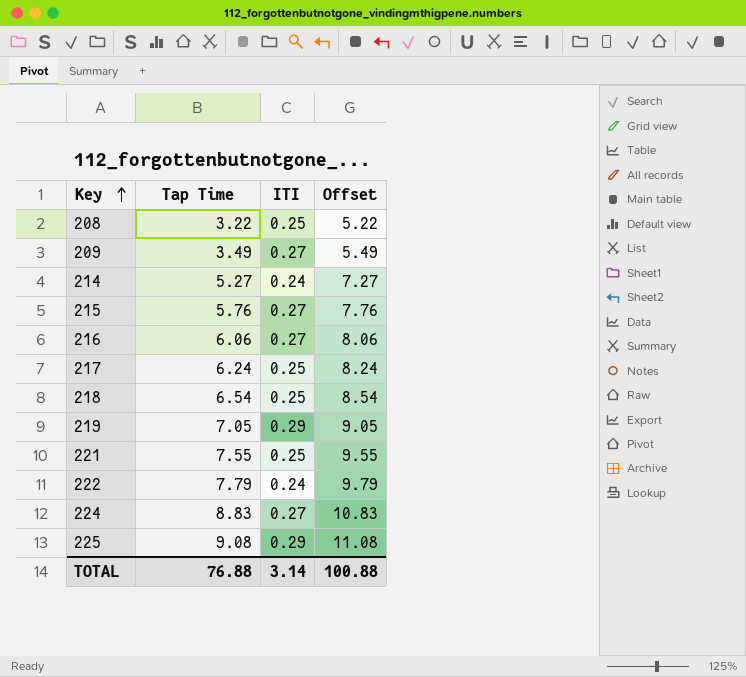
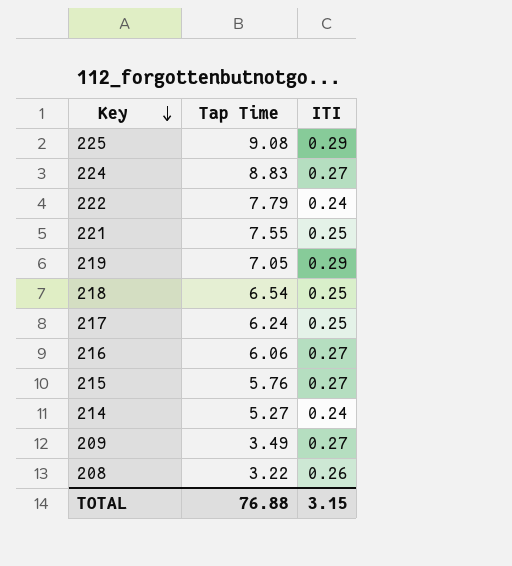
row order: Key ascending -> Key descending
column Offset | formula: [Tap Time] + 2 -> none
208 | ITI: 0.25 -> 0.26
TOTAL | ITI: 3.14 -> 3.15

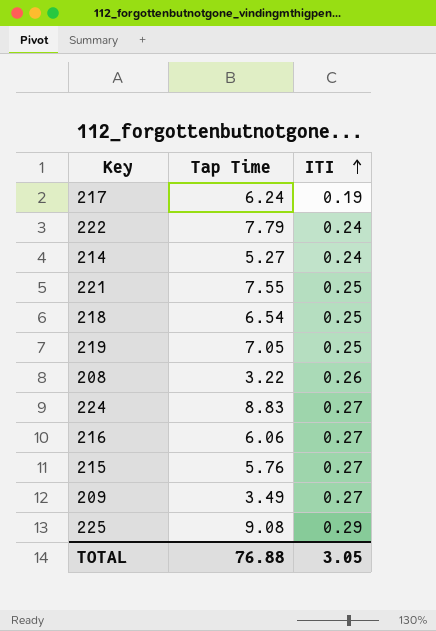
row order: Key descending -> ITI ascending
217 | ITI: 0.25 -> 0.19
219 | ITI: 0.29 -> 0.25
TOTAL | ITI: 3.15 -> 3.05

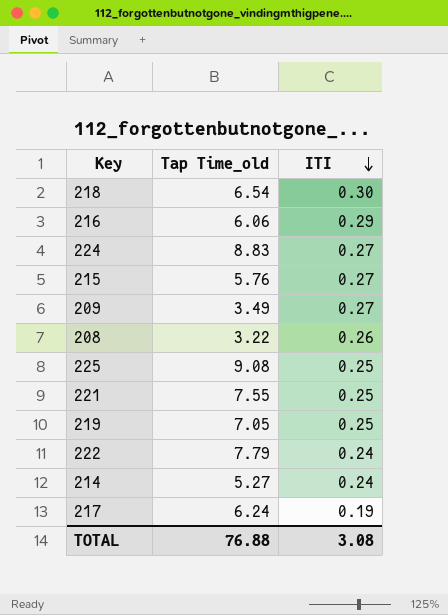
row order: ITI ascending -> ITI descending
column name: Tap Time -> Tap Time_old
218 | ITI: 0.25 -> 0.30
216 | ITI: 0.27 -> 0.29
225 | ITI: 0.29 -> 0.25
TOTAL | ITI: 3.05 -> 3.08

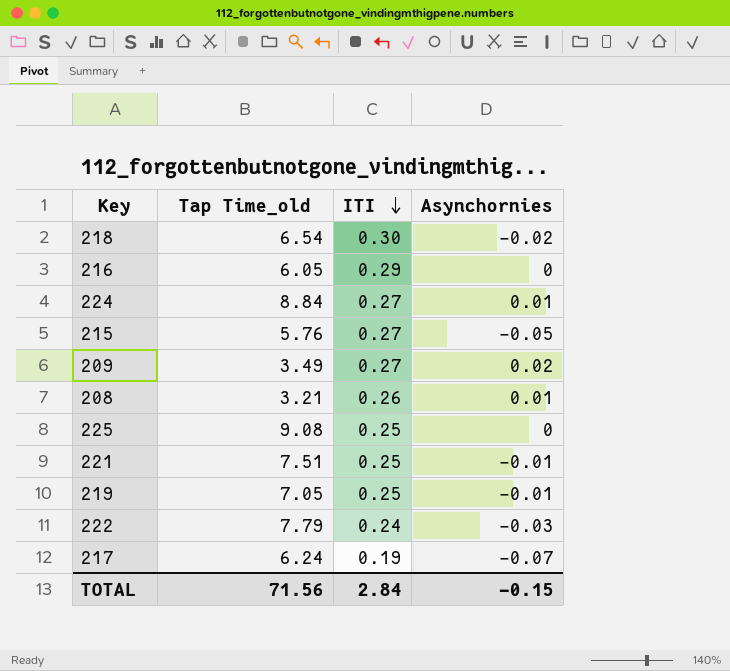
column Asynchornies | position: none -> 4
row 214: 5.27 | 0.24 -> none
216 | Tap Time_old: 6.06 -> 6.05
224 | Tap Time_old: 8.83 -> 8.84
208 | Tap Time_old: 3.22 -> 3.21
221 | Tap Time_old: 7.55 -> 7.51
TOTAL | Tap Time_old: 76.88 -> 71.56
TOTAL | ITI: 3.08 -> 2.84

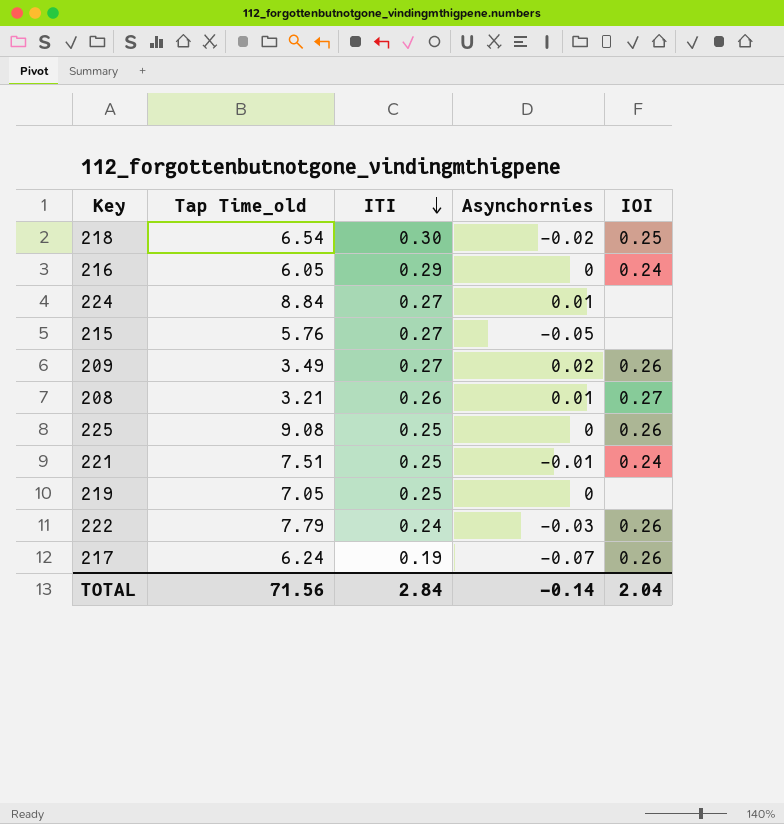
column IOI | position: none -> 5
219 | Asynchornies: -0.01 -> 0
TOTAL | Asynchornies: -0.15 -> -0.14

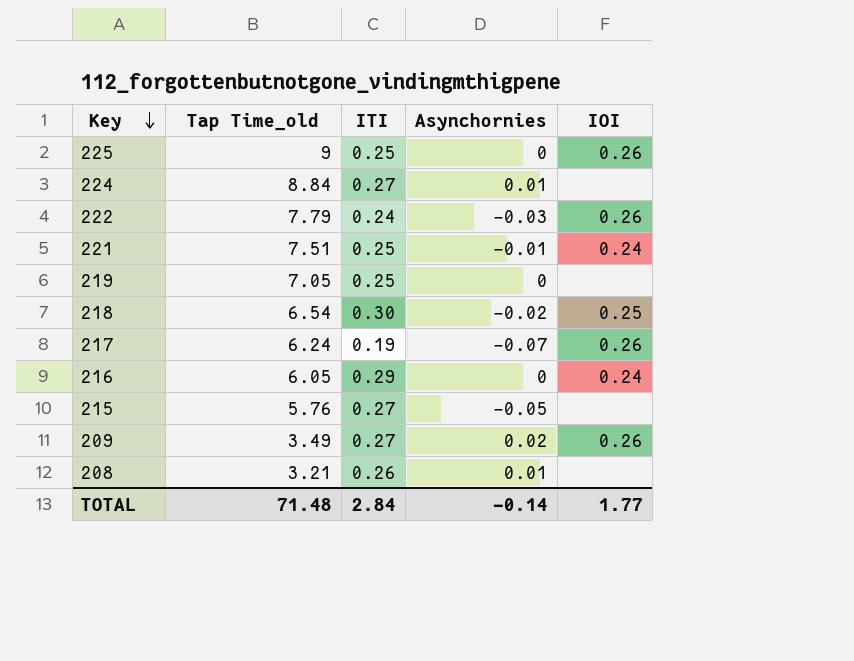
row order: ITI descending -> Key descending
225 | Tap Time_old: 9.08 -> 9
208 | IOI: 0.27 -> none
TOTAL | Tap Time_old: 71.56 -> 71.48
TOTAL | IOI: 2.04 -> 1.77

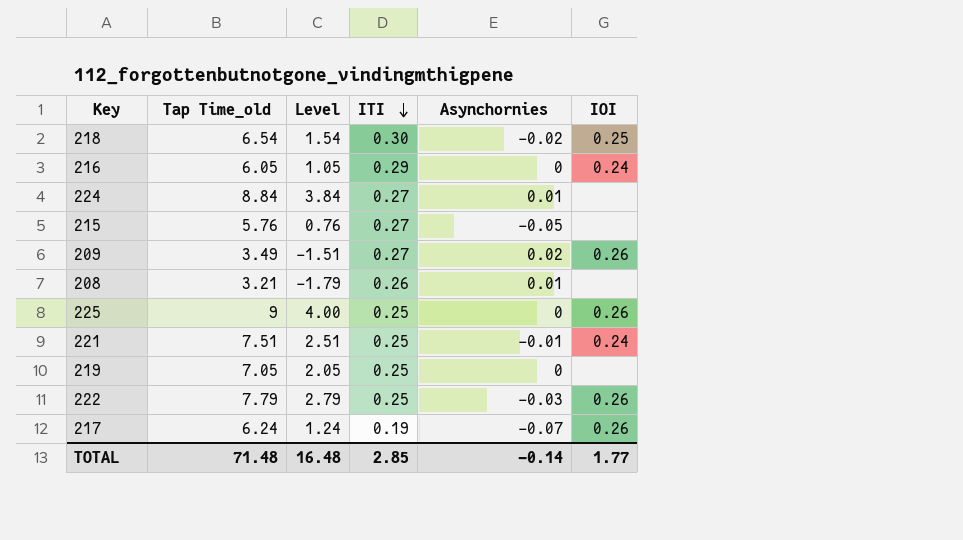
row order: Key descending -> ITI descending
column Level | formula: none -> [Tap Time_old] - 5
222 | ITI: 0.24 -> 0.25
TOTAL | ITI: 2.84 -> 2.85

